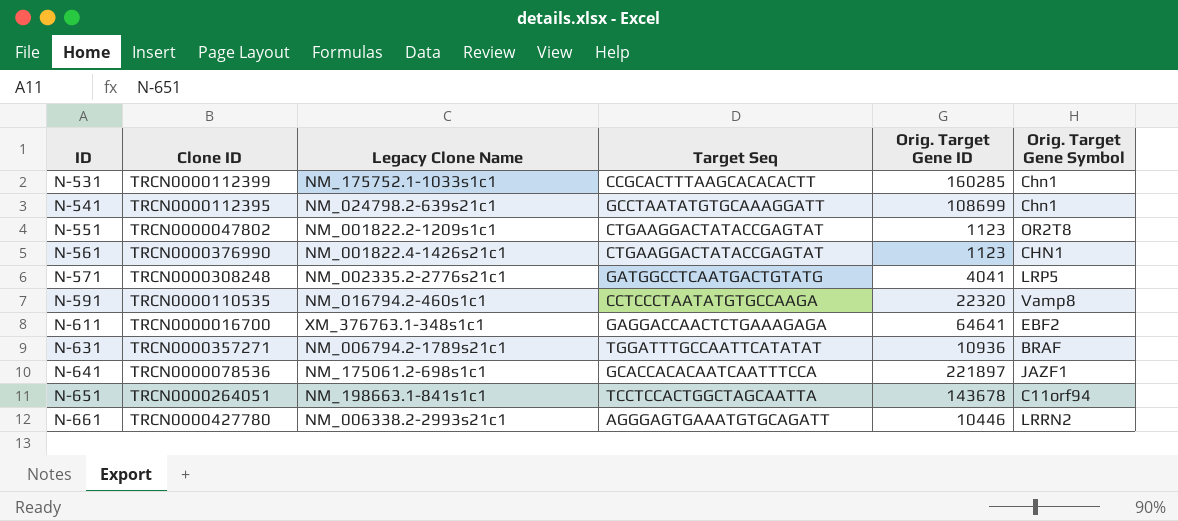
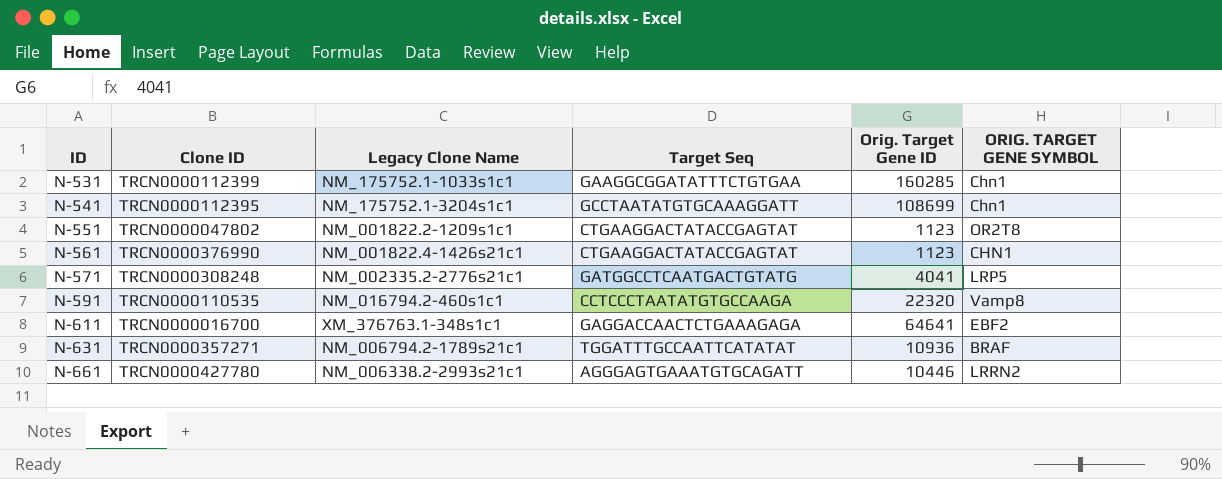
column name: Orig. Target Gene Symbol -> ORIG. TARGET GENE SYMBOL
row N-641: TRCN0000078536 | NM_175061.2-698s1c1 | GCACCACACAATCAATTTCCA | 221897 | JAZF1 -> none
row N-651: TRCN0000264051 | NM_198663.1-841s1c1 | TCCTCCACTGGCTAGCAATTA | 143678 | C11orf94 -> none
N-531 | Target Seq: CCGCACTTTAAGCACACACTT -> GAAGGCGGATATTTCTGTGAA
N-541 | Legacy Clone Name: NM_024798.2-639s21c1 -> NM_175752.1-3204s1c1

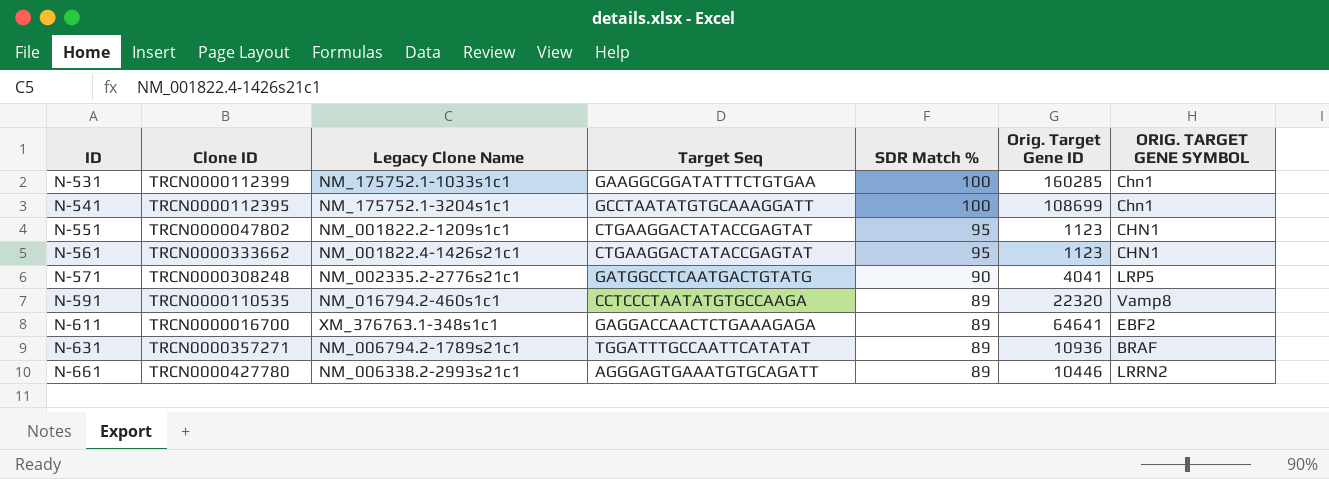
column SDR Match % | position: none -> 5
N-551 | ORIG. TARGET GENE SYMBOL: OR2T8 -> CHN1
N-561 | Clone ID: TRCN0000376990 -> TRCN0000333662

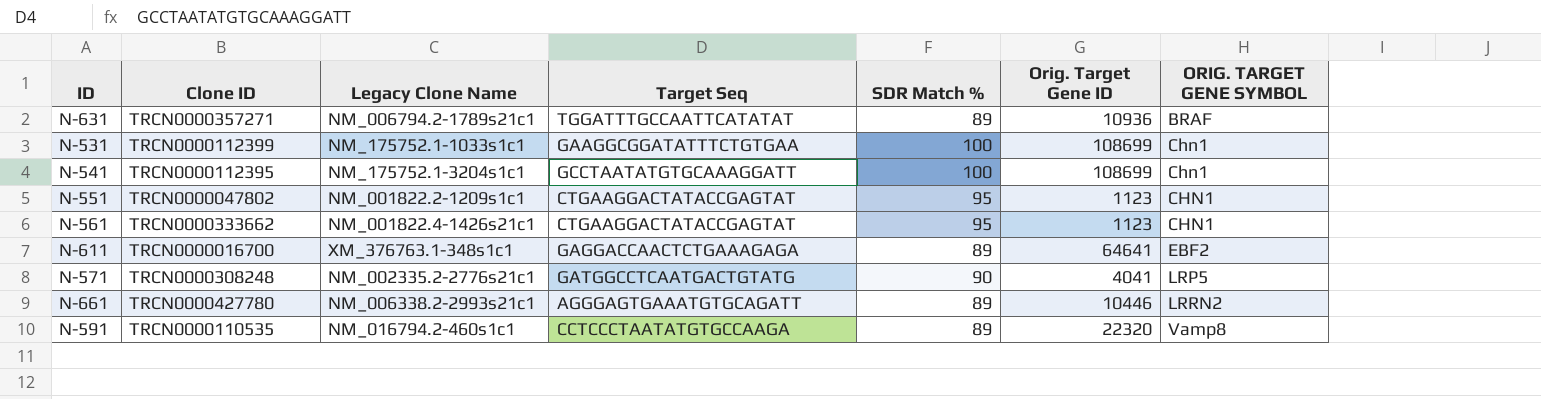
row order: ID ascending -> ORIG. TARGET GENE SYMBOL ascending
N-531 | Orig. Target Gene ID: 160285 -> 108699

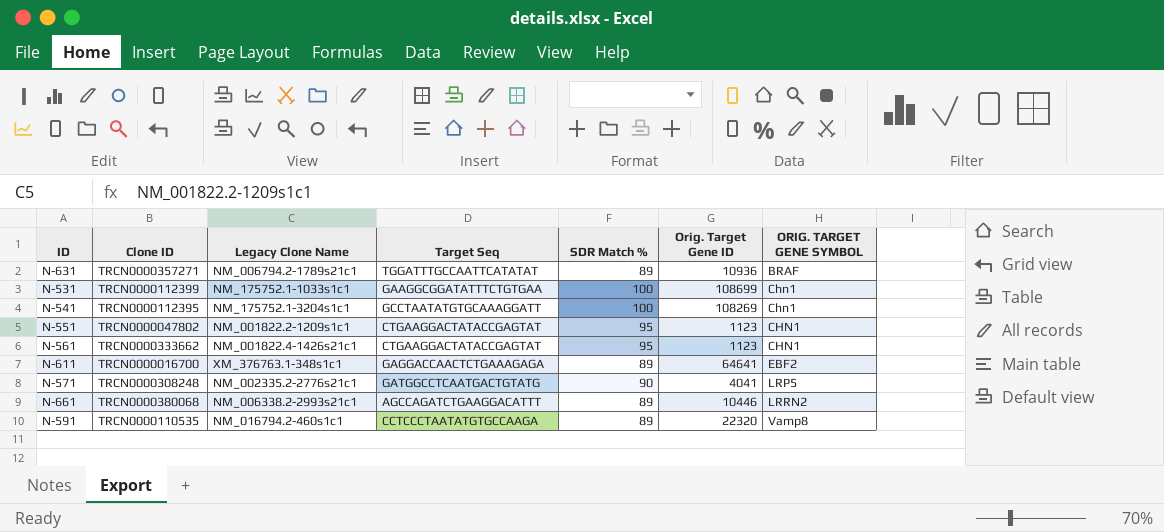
N-541 | Orig. Target Gene ID: 108699 -> 108269
N-661 | Clone ID: TRCN0000427780 -> TRCN0000380068
N-661 | Target Seq: AGGGAGTGAAATGTGCAGATT -> AGCCAGATCTGAAGGACATTT

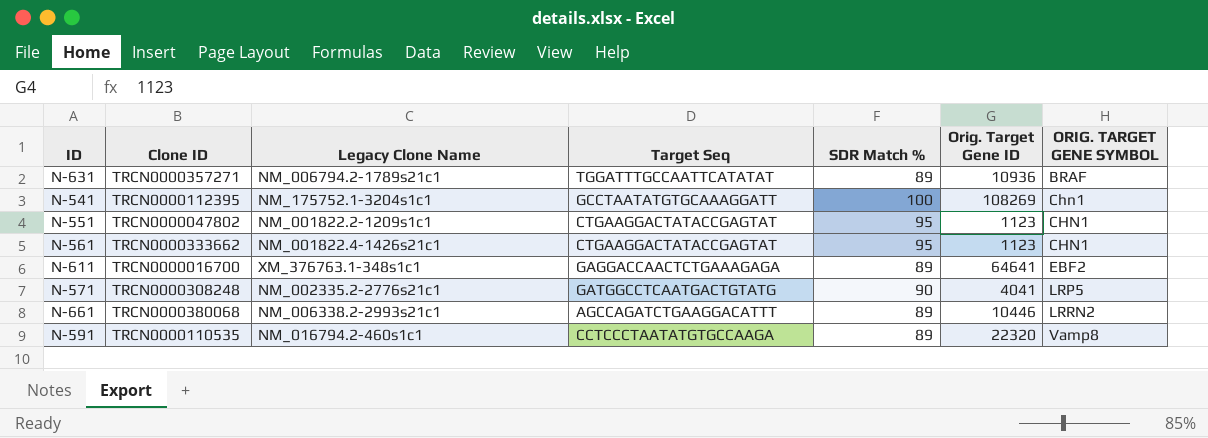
row N-531: TRCN0000112399 | NM_175752.1-1033s1c1 | GAAGGCGGATATTTCTGTGAA | 100 | 108699 | Chn1 -> none

